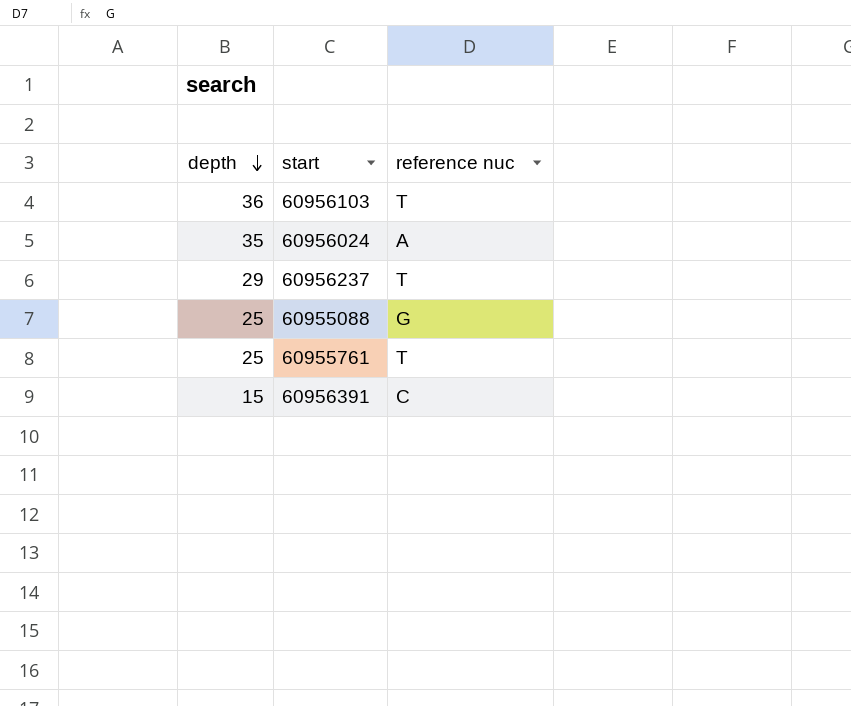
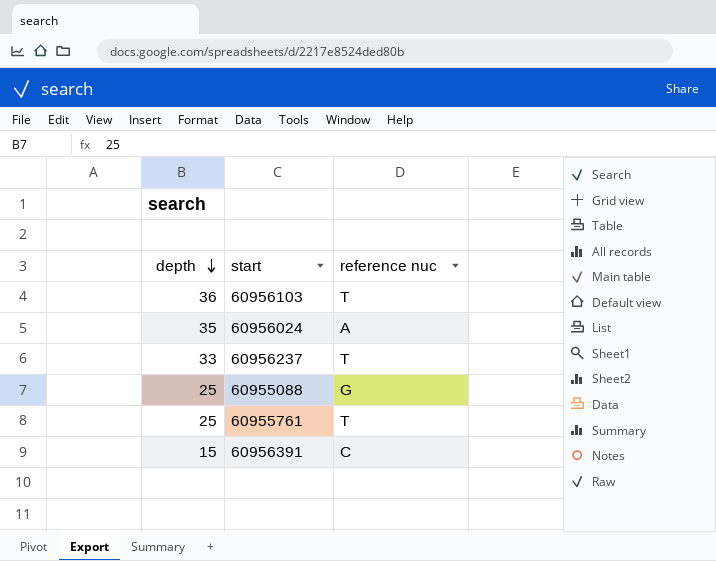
60956237 | depth: 29 -> 33

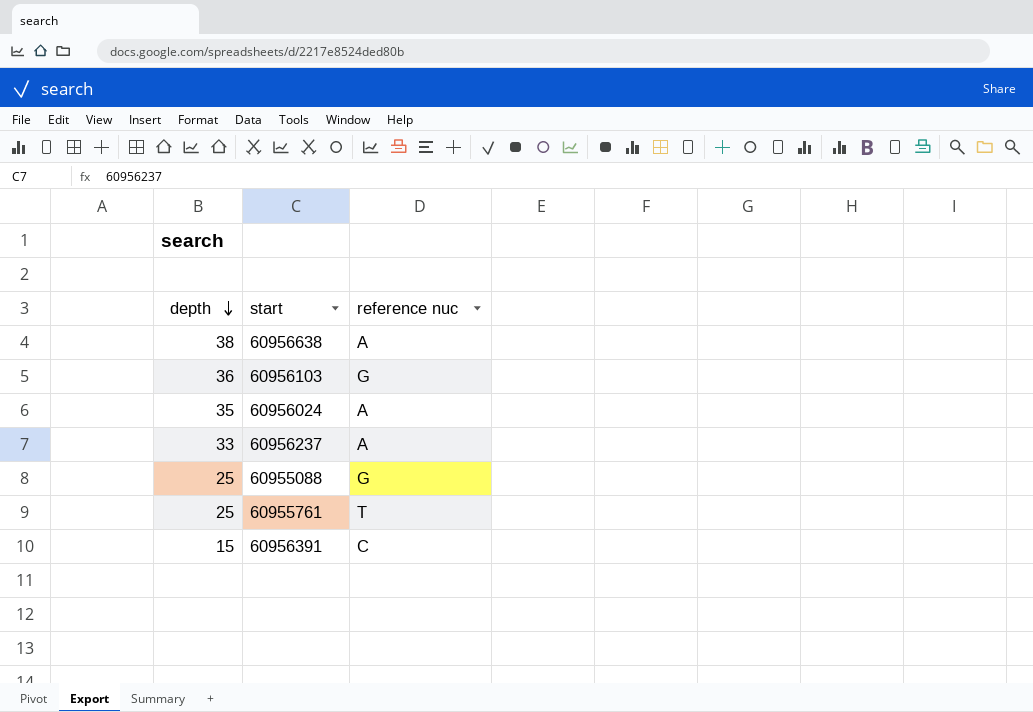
row 60956638: none -> 38 | A
60956103 | reference nuc: T -> G
60956237 | reference nuc: T -> A

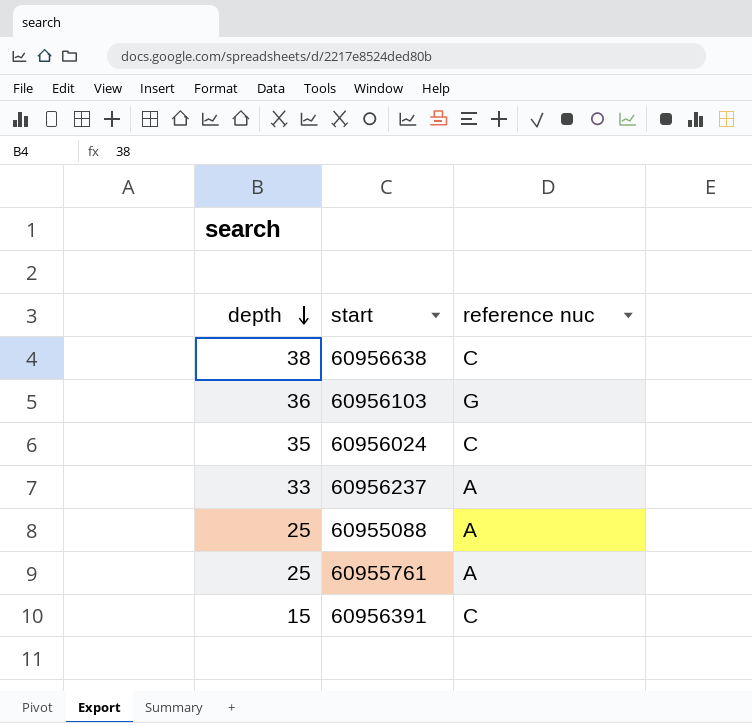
60956638 | reference nuc: A -> C
60956024 | reference nuc: A -> C
60955088 | reference nuc: G -> A
60955761 | reference nuc: T -> A

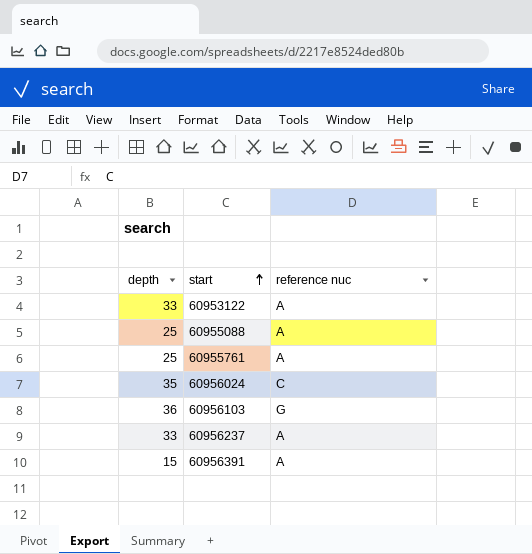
row order: depth descending -> start ascending
row 60956638: 38 | C -> none
row 60953122: none -> 33 | A
60956391 | reference nuc: C -> A

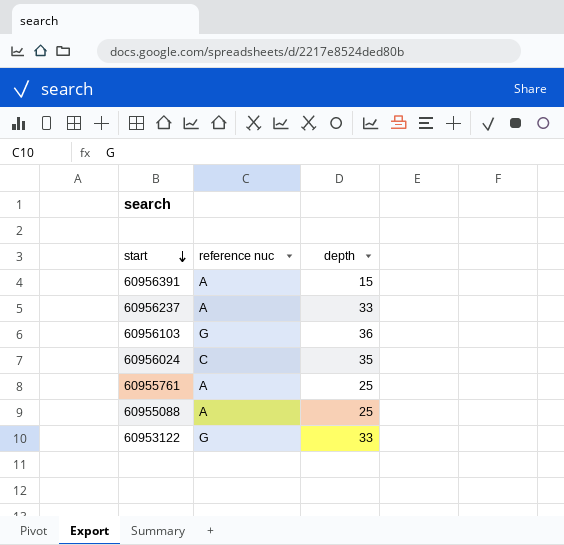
row order: start ascending -> start descending
column depth | position: 1 -> 3
60953122 | reference nuc: A -> G

